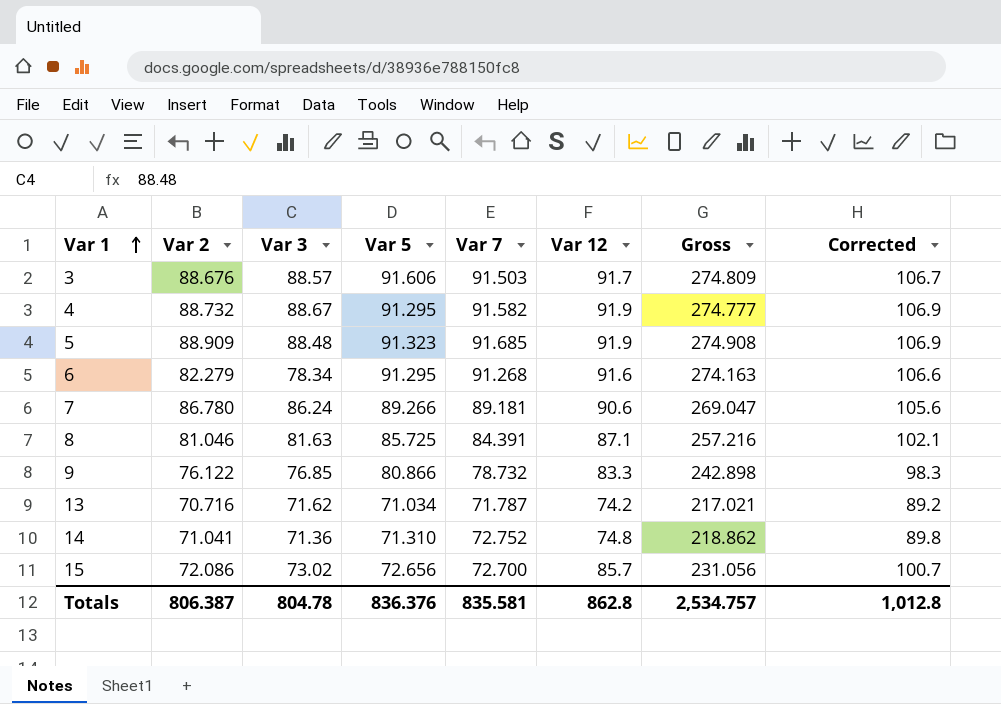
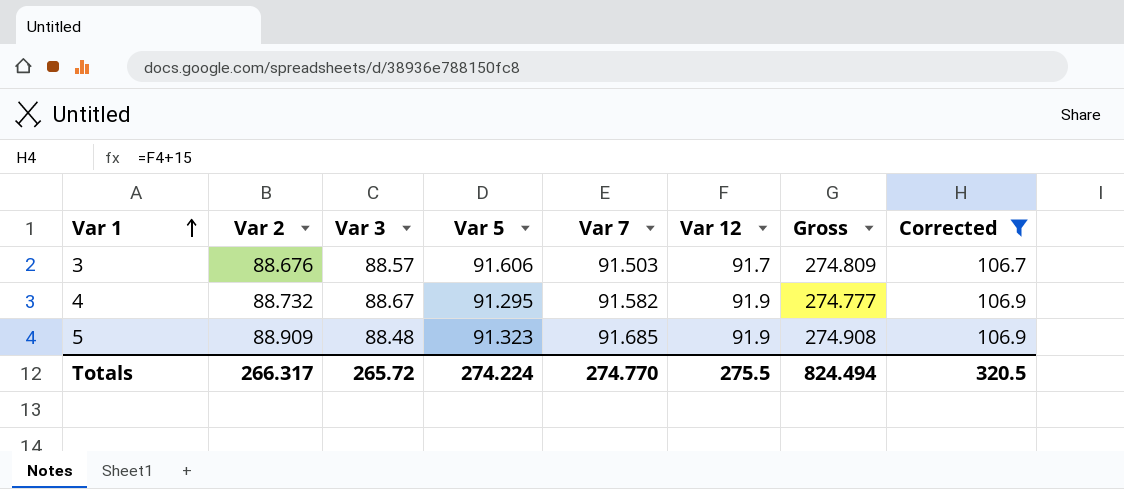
filter: none -> Corrected >= 106.7
Totals | Var 2: 806.387 -> 266.317
Totals | Var 3: 804.78 -> 265.72
Totals | Var 5: 836.376 -> 274.224
Totals | Var 7: 835.581 -> 274.770
Totals | Var 12: 862.8 -> 275.5
Totals | Gross: 2,534.757 -> 824.494
Totals | Corrected: 1,012.8 -> 320.5

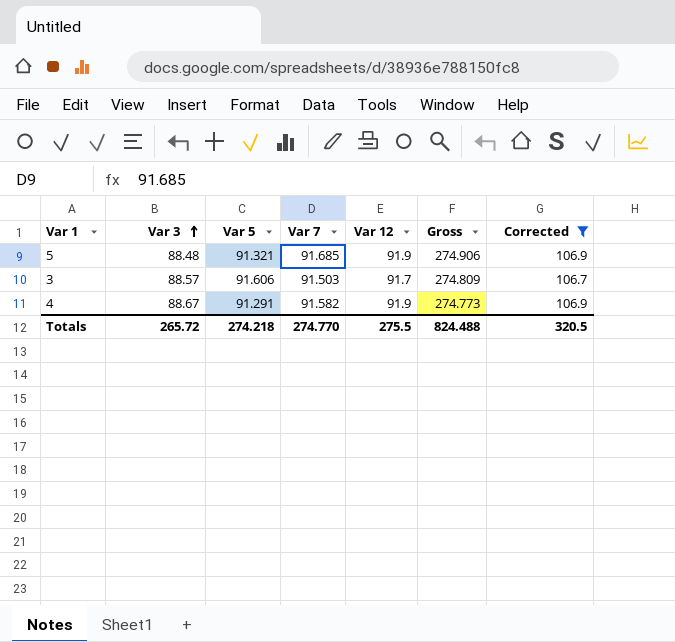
row order: Var 1 ascending -> Var 3 ascending
column Var 2 | position: 2 -> none
5 | Var 5: 91.323 -> 91.321
5 | Gross: 274.908 -> 274.906
4 | Var 5: 91.295 -> 91.291
4 | Gross: 274.777 -> 274.773
Totals | Var 5: 274.224 -> 274.218
Totals | Gross: 824.494 -> 824.488

